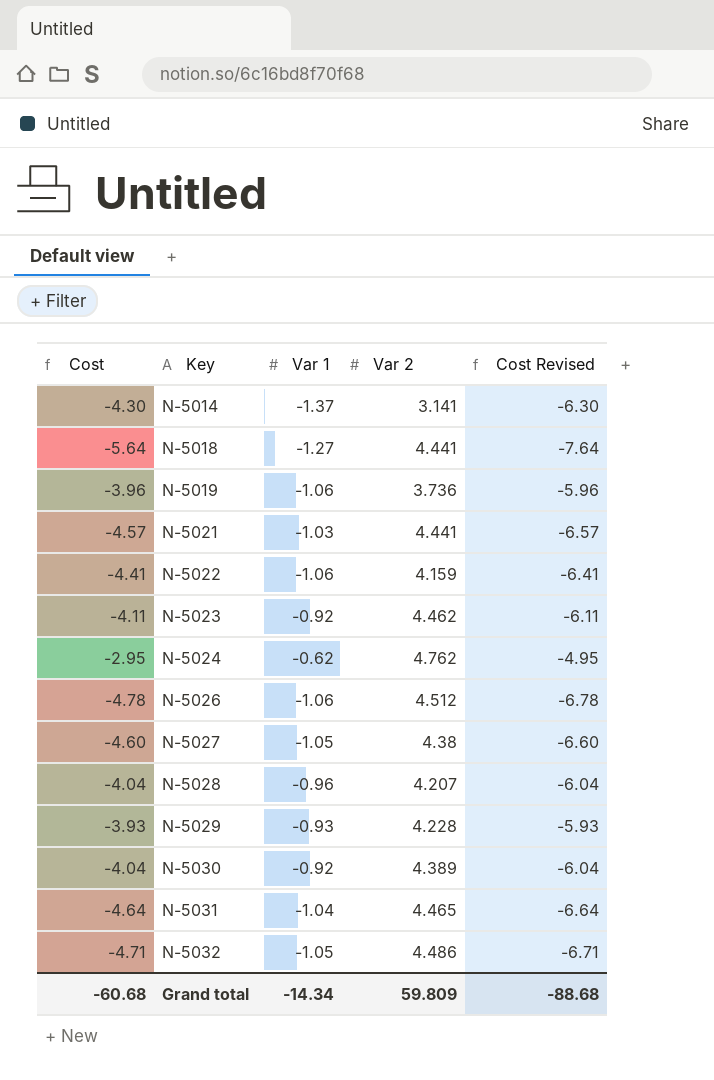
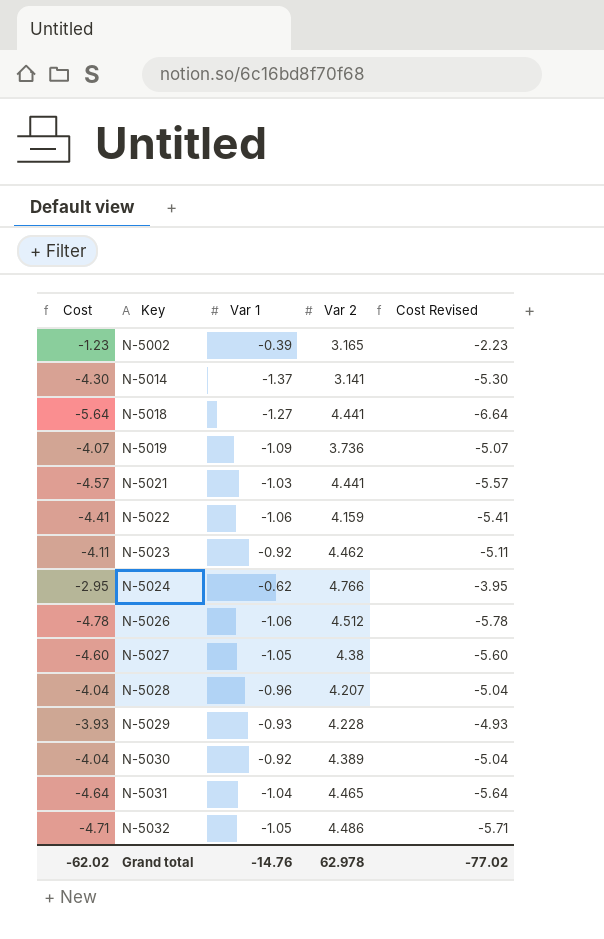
column Cost Revised | formula: [Cost] - 2 -> [Cost] - 1
row N-5002: none -> -1.23 | -0.39 | 3.165 | -2.23
N-5019 | Cost: -3.96 -> -4.07
N-5019 | Var 1: -1.06 -> -1.09
N-5024 | Var 2: 4.762 -> 4.766
Grand total | Cost: -60.68 -> -62.02
Grand total | Var 1: -14.34 -> -14.76
Grand total | Var 2: 59.809 -> 62.978
Grand total | Cost Revised: -88.68 -> -77.02

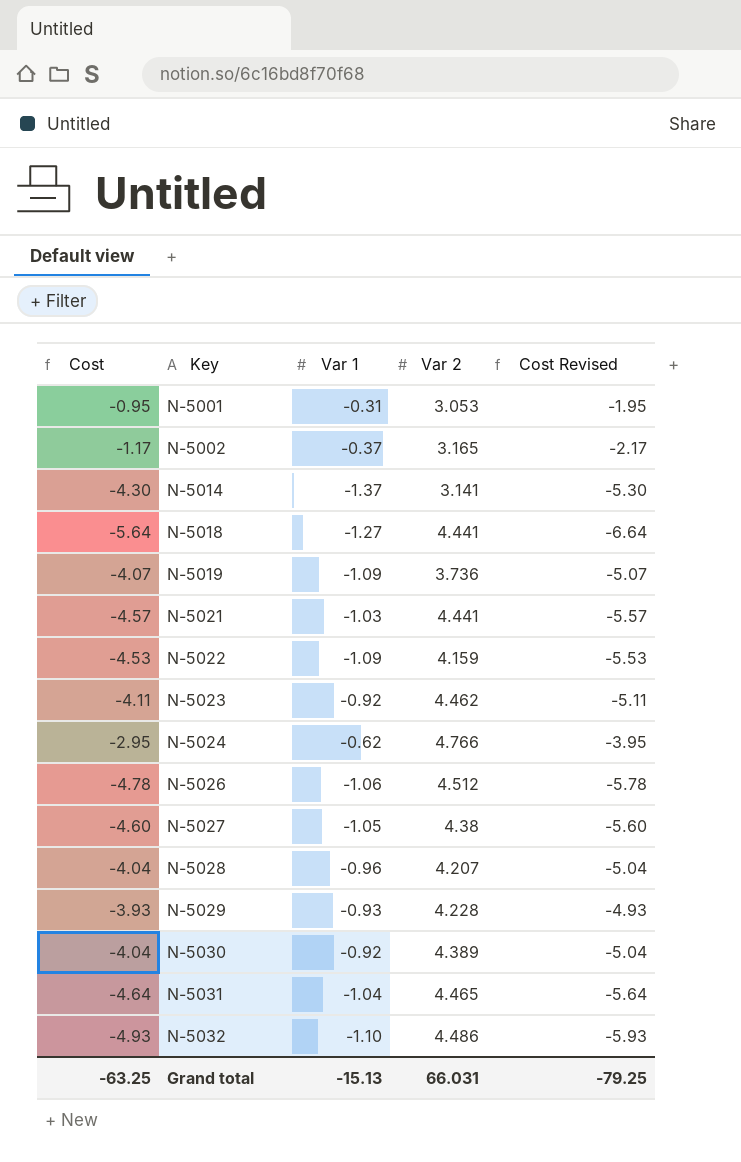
row N-5001: none -> -0.95 | -0.31 | 3.053 | -1.95
N-5002 | Cost: -1.23 -> -1.17
N-5002 | Var 1: -0.39 -> -0.37
N-5002 | Cost Revised: -2.23 -> -2.17
N-5022 | Cost: -4.41 -> -4.53
N-5022 | Var 1: -1.06 -> -1.09
N-5022 | Cost Revised: -5.41 -> -5.53
N-5032 | Cost: -4.71 -> -4.93
N-5032 | Var 1: -1.05 -> -1.10
N-5032 | Cost Revised: -5.71 -> -5.93
Grand total | Cost: -62.02 -> -63.25
Grand total | Var 1: -14.76 -> -15.13
Grand total | Var 2: 62.978 -> 66.031
Grand total | Cost Revised: -77.02 -> -79.25

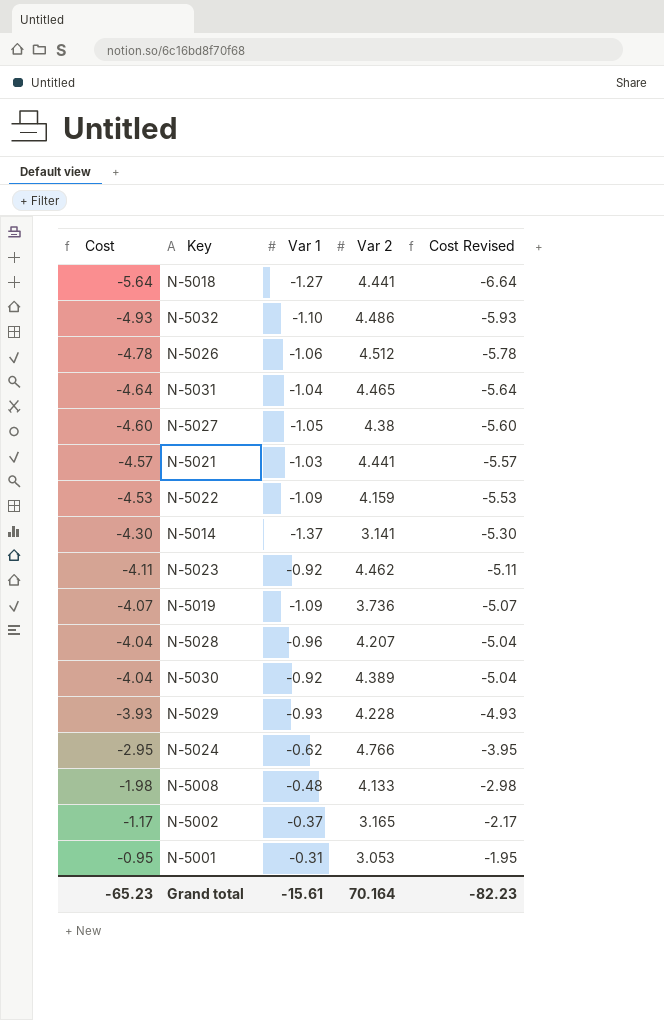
row order: Key ascending -> Cost ascending
row N-5008: none -> -1.98 | -0.48 | 4.133 | -2.98
Grand total | Cost: -63.25 -> -65.23
Grand total | Var 1: -15.13 -> -15.61
Grand total | Var 2: 66.031 -> 70.164
Grand total | Cost Revised: -79.25 -> -82.23

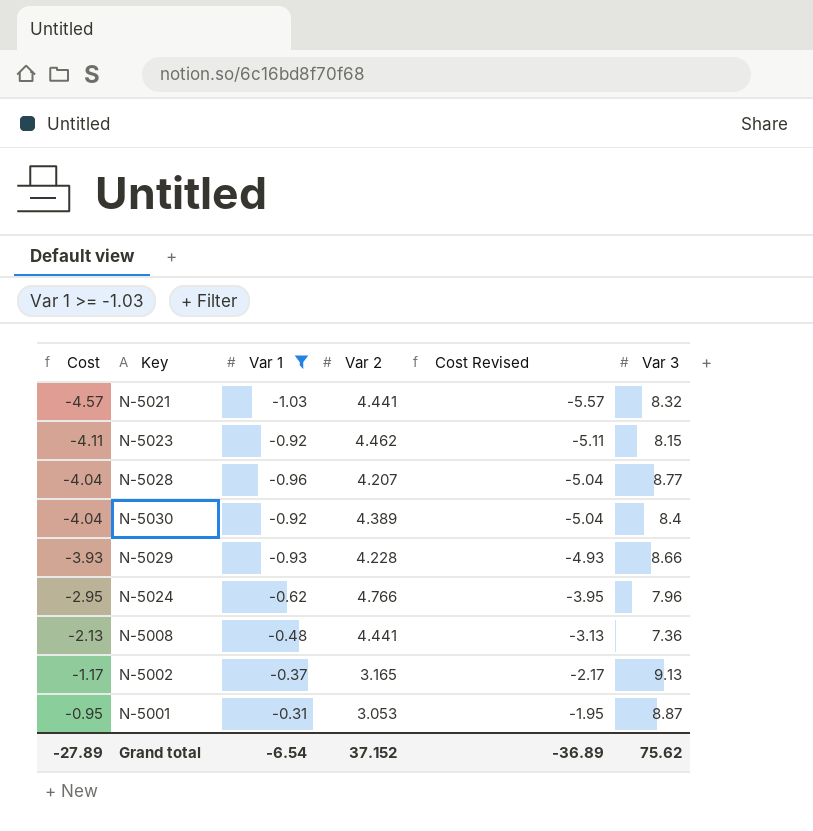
filter: none -> Var 1 >= -1.03
column Var 3 | position: none -> 6
N-5008 | Cost: -1.98 -> -2.13
N-5008 | Var 2: 4.133 -> 4.441
N-5008 | Cost Revised: -2.98 -> -3.13
Grand total | Cost: -65.23 -> -27.89
Grand total | Var 1: -15.61 -> -6.54
Grand total | Var 2: 70.164 -> 37.152
Grand total | Cost Revised: -82.23 -> -36.89

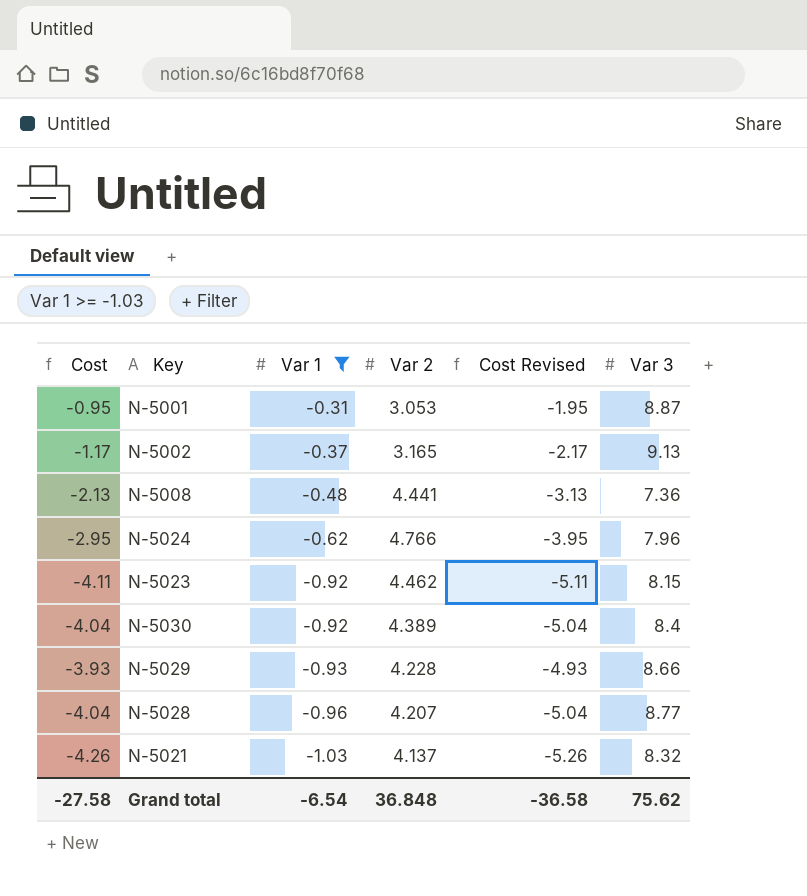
row order: Cost ascending -> Var 1 descending
N-5021 | Cost: -4.57 -> -4.26
N-5021 | Var 2: 4.441 -> 4.137
N-5021 | Cost Revised: -5.57 -> -5.26
Grand total | Cost: -27.89 -> -27.58
Grand total | Var 2: 37.152 -> 36.848
Grand total | Cost Revised: -36.89 -> -36.58

